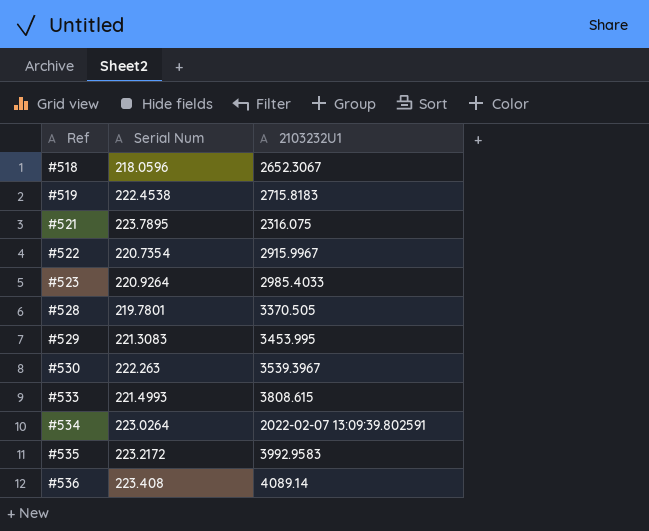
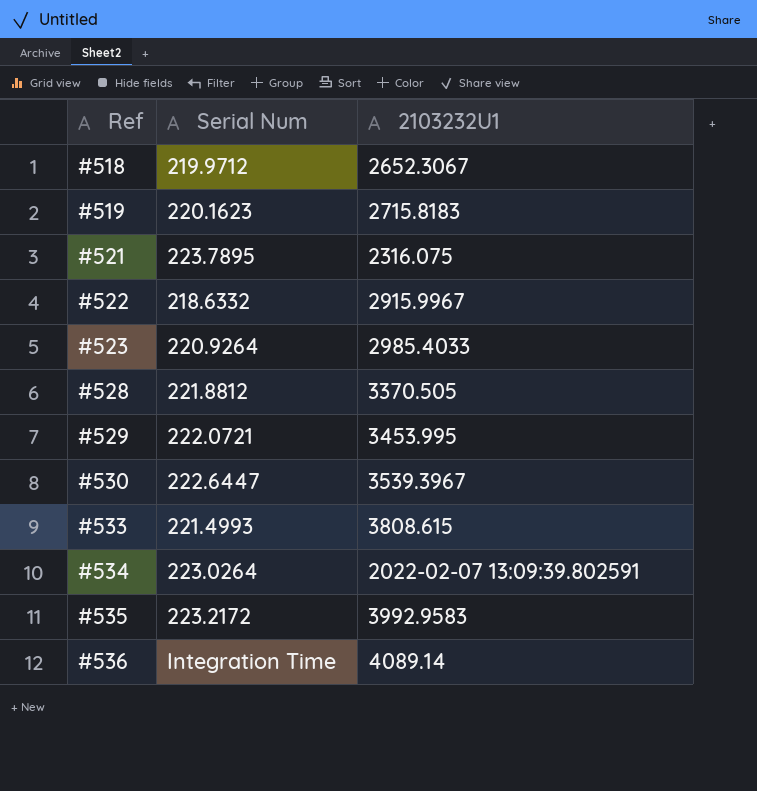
#518 | Serial Num: 218.0596 -> 219.9712
#519 | Serial Num: 222.4538 -> 220.1623
#522 | Serial Num: 220.7354 -> 218.6332
#528 | Serial Num: 219.7801 -> 221.8812
#529 | Serial Num: 221.3083 -> 222.0721
#530 | Serial Num: 222.263 -> 222.6447
#536 | Serial Num: 223.408 -> Integration Time

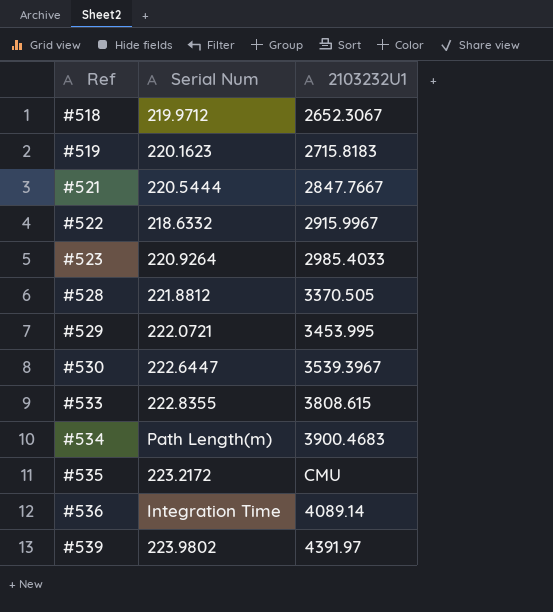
#521 | Serial Num: 223.7895 -> 220.5444
#521 | 2103232U1: 2316.075 -> 2847.7667
#533 | Serial Num: 221.4993 -> 222.8355
#534 | Serial Num: 223.0264 -> Path Length(m)
#534 | 2103232U1: 2022-02-07 13:09:39.802591 -> 3900.4683
#535 | 2103232U1: 3992.9583 -> CMU
row #539: none -> 223.9802 | 4391.97

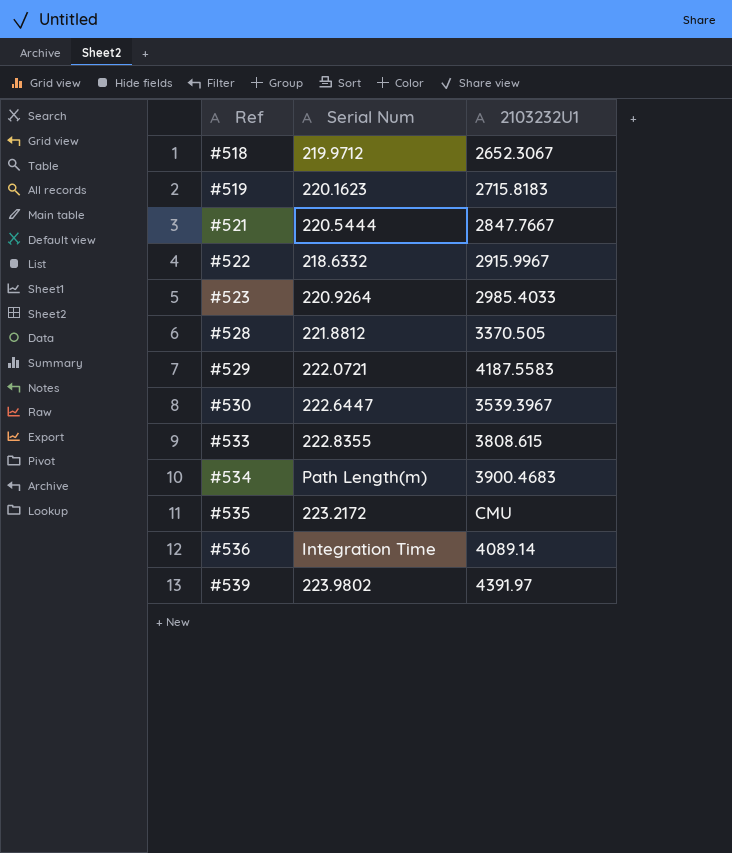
#529 | 2103232U1: 3453.995 -> 4187.5583

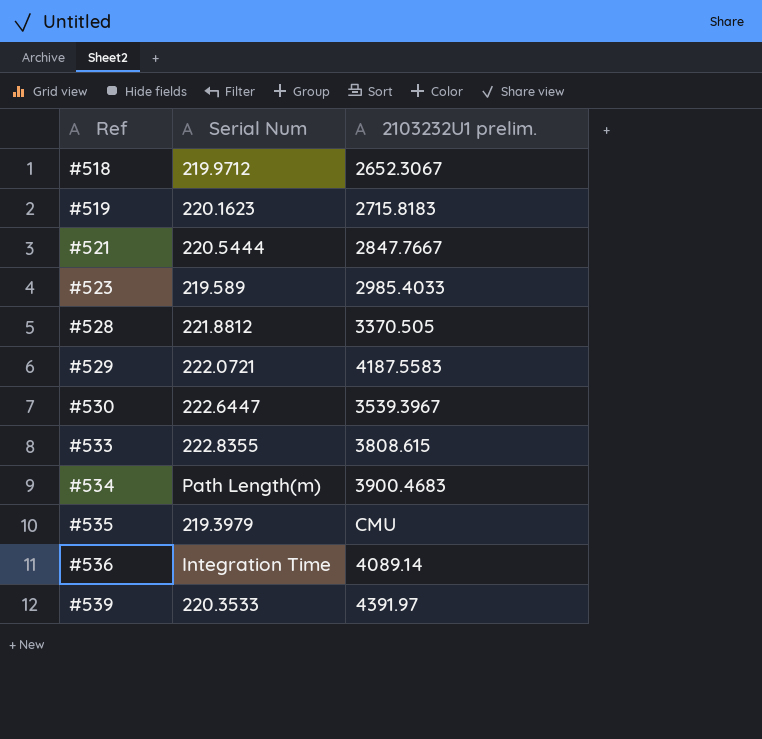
column name: 2103232U1 -> 2103232U1 prelim.
row #522: 218.6332 | 2915.9967 -> none
#523 | Serial Num: 220.9264 -> 219.589
#535 | Serial Num: 223.2172 -> 219.3979
#539 | Serial Num: 223.9802 -> 220.3533

